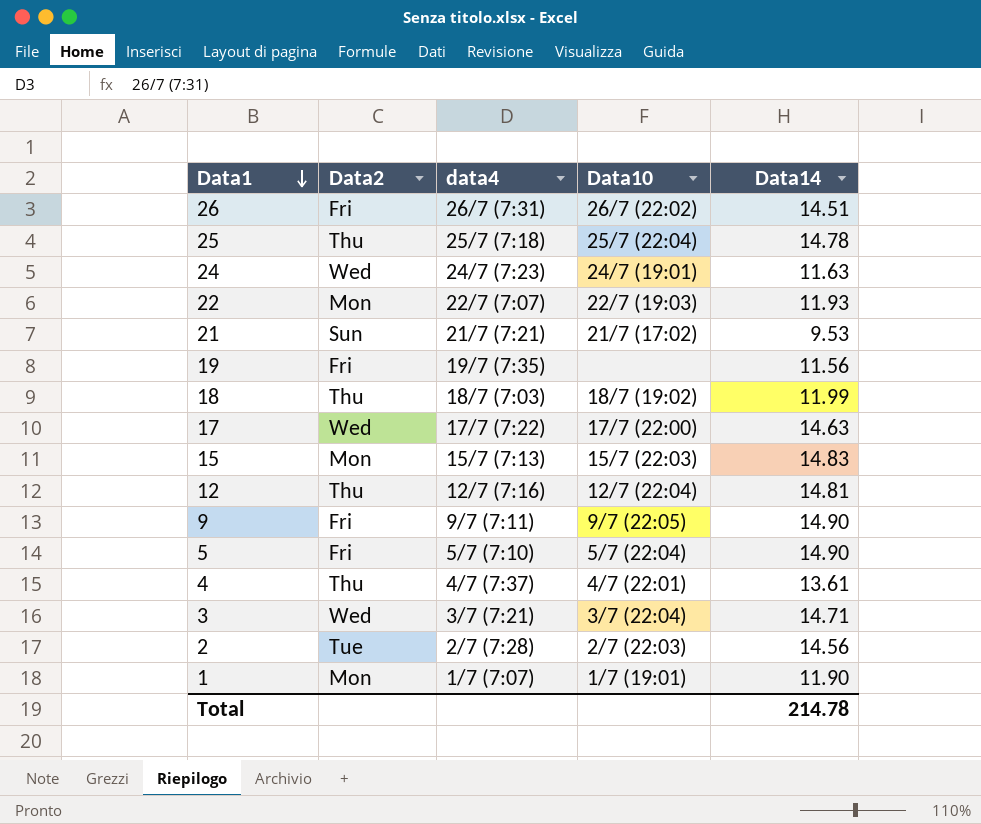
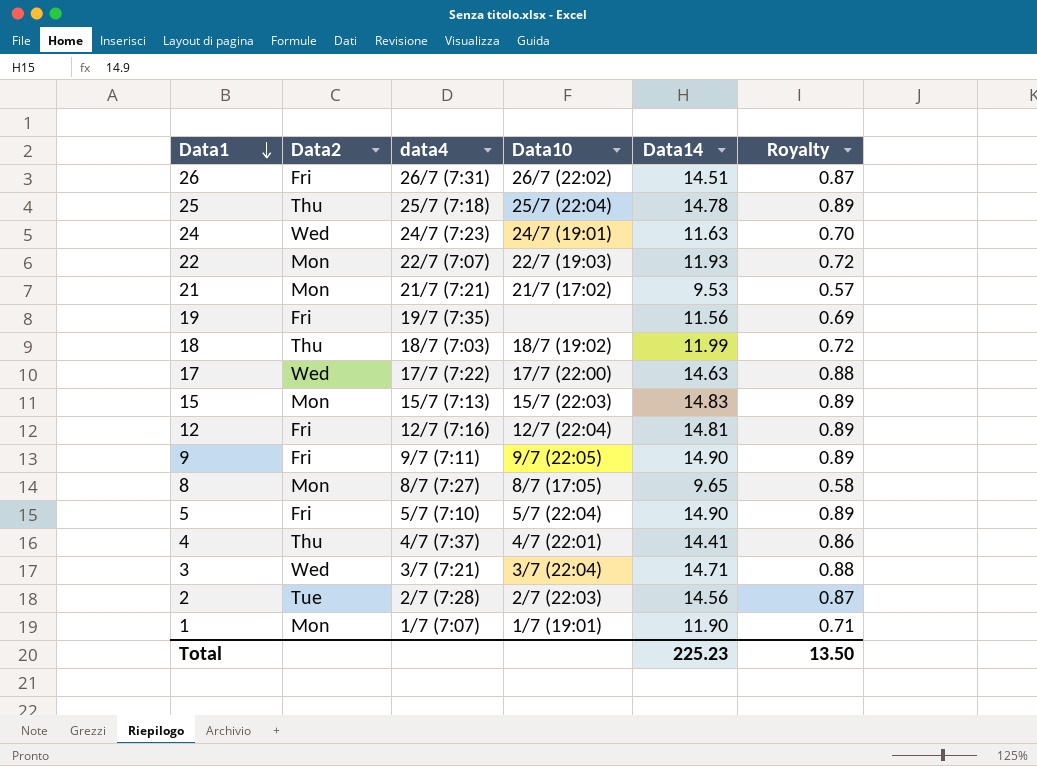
column Royalty | formula: none -> [Data14] * 0.06
21 | Data2: Sun -> Mon
12 | Data2: Thu -> Fri
row 8: none -> Mon | 8/7 (7:27) | 8/7 (17:05) | 9.65 | 0.58
4 | Data14: 13.61 -> 14.41
Total | Data14: 214.78 -> 225.23

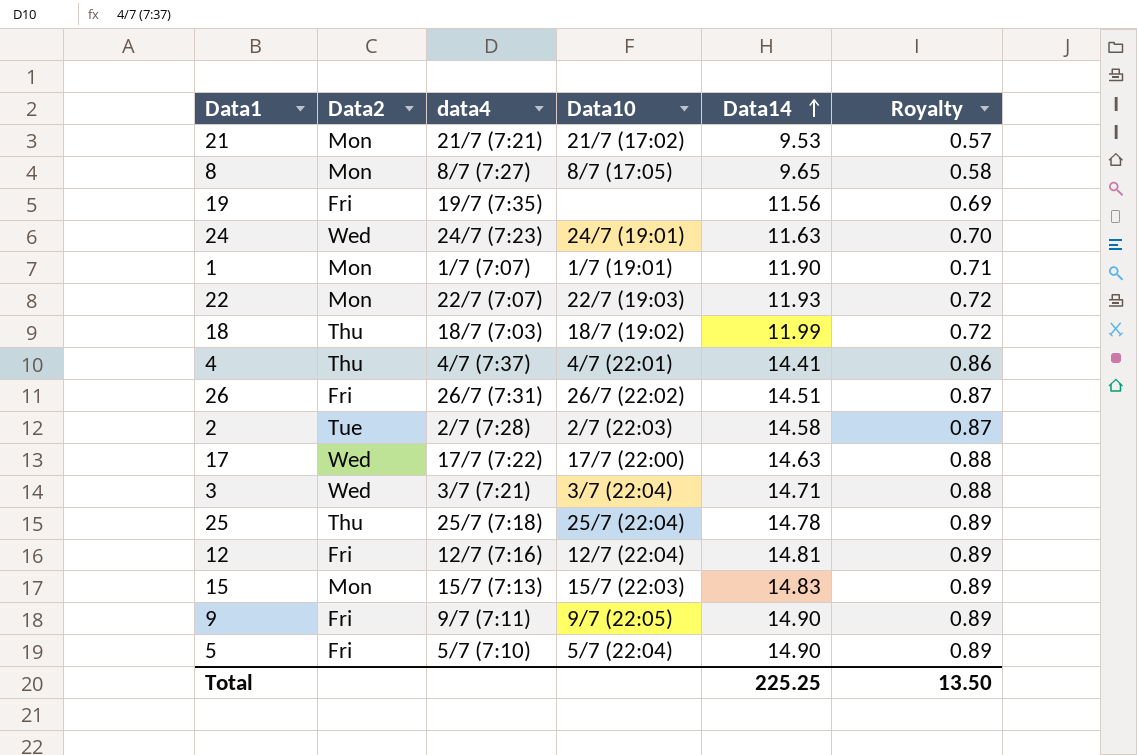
row order: Data1 descending -> Data14 ascending
2 | Data14: 14.56 -> 14.58
Total | Data14: 225.23 -> 225.25

